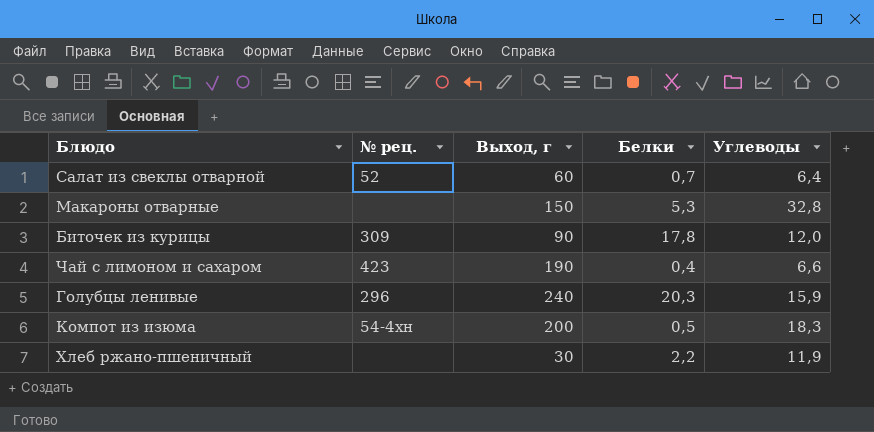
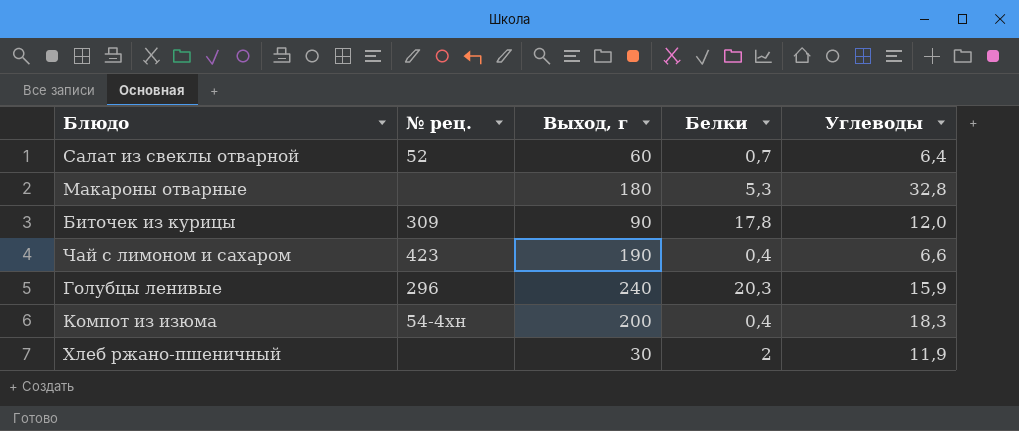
Макароны отварные | Выход, г: 150 -> 180
Компот из изюма | Белки: 0,5 -> 0,4
Хлеб ржано-пшеничный | Белки: 2,2 -> 2

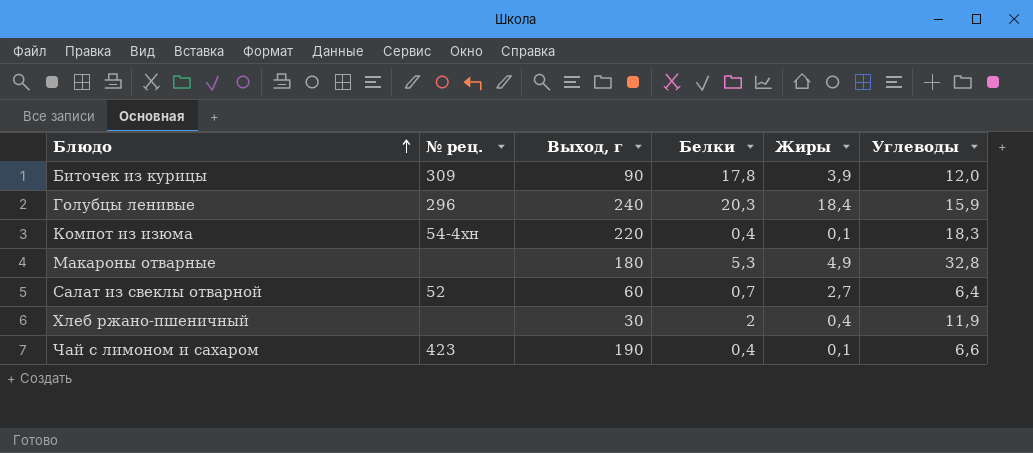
row order: none -> Блюдо ascending
column Жиры | position: none -> 5
Компот из изюма | Выход, г: 200 -> 220

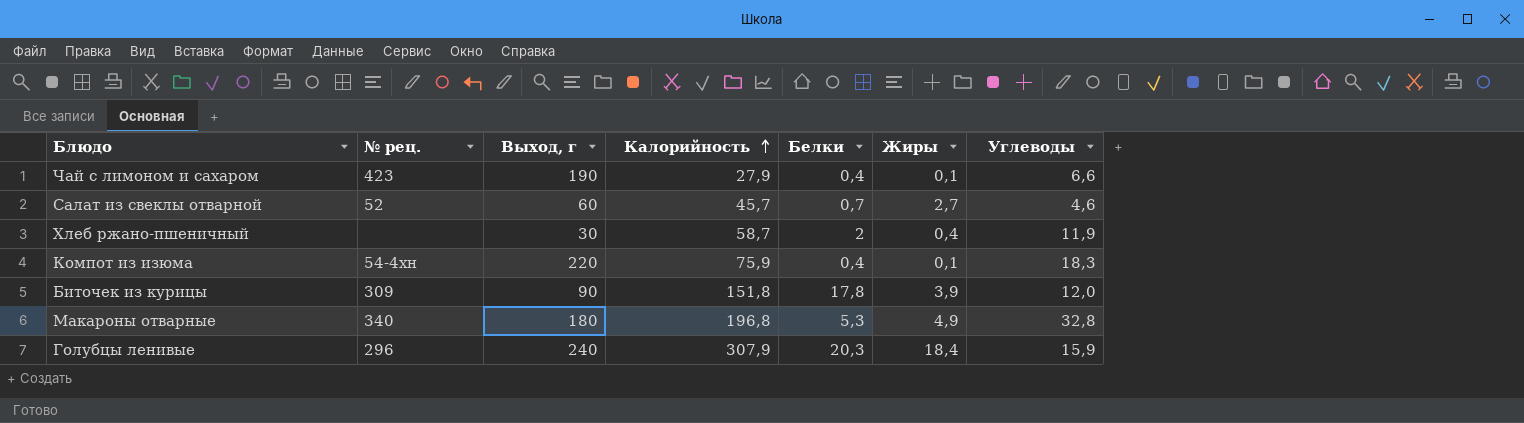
row order: Блюдо ascending -> Калорийность ascending
column Калорийность | position: none -> 4
Салат из свеклы отварной | Углеводы: 6,4 -> 4,6
Макароны отварные | № рец.: none -> 340

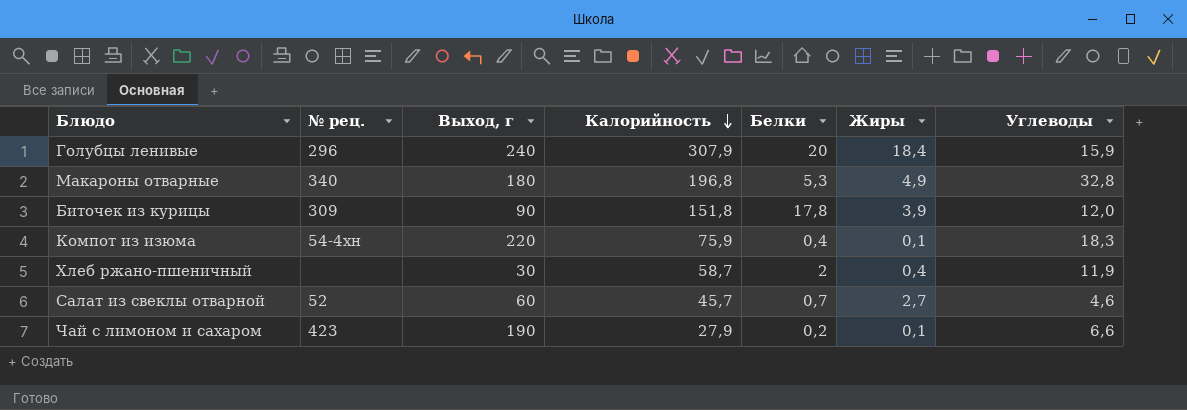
row order: Калорийность ascending -> Калорийность descending
Голубцы ленивые | Белки: 20,3 -> 20
Чай с лимоном и сахаром | Белки: 0,4 -> 0,2

